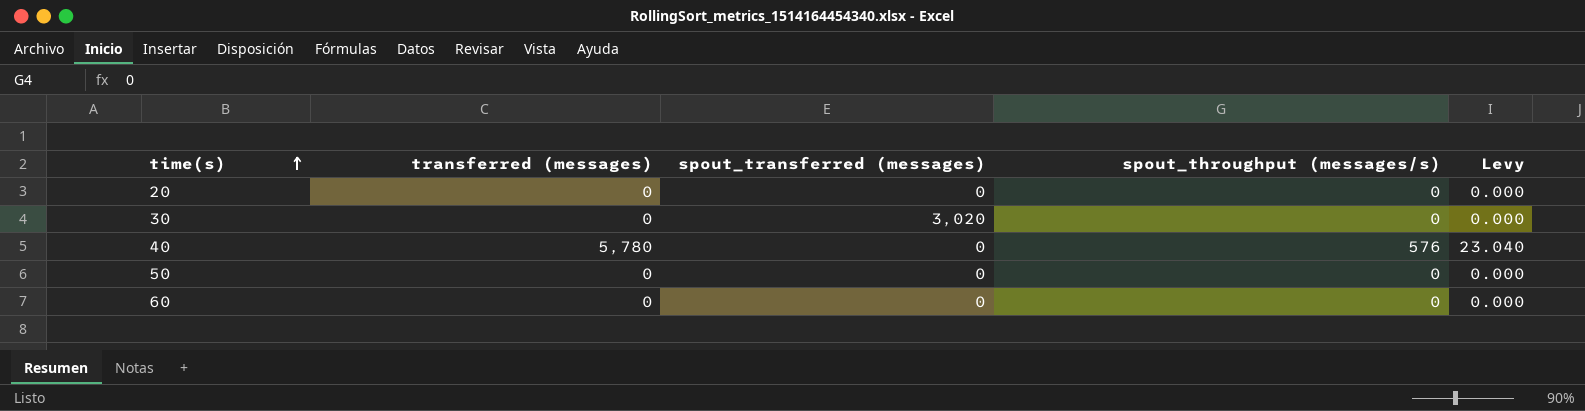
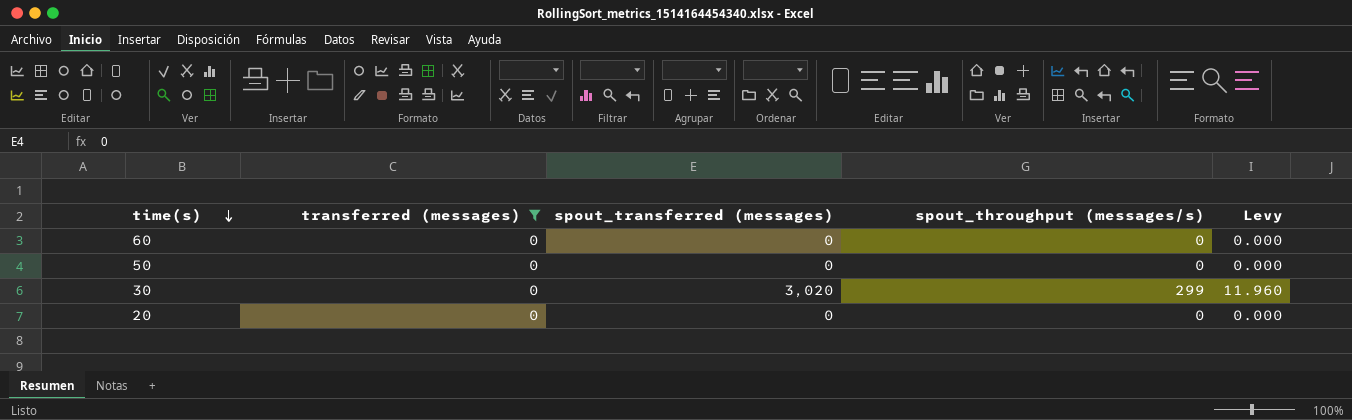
filter: none -> transferred (messages) = 0
row order: time(s) ascending -> time(s) descending
30 | spout_throughput (messages/s): 0 -> 299
30 | Levy: 0.000 -> 11.960

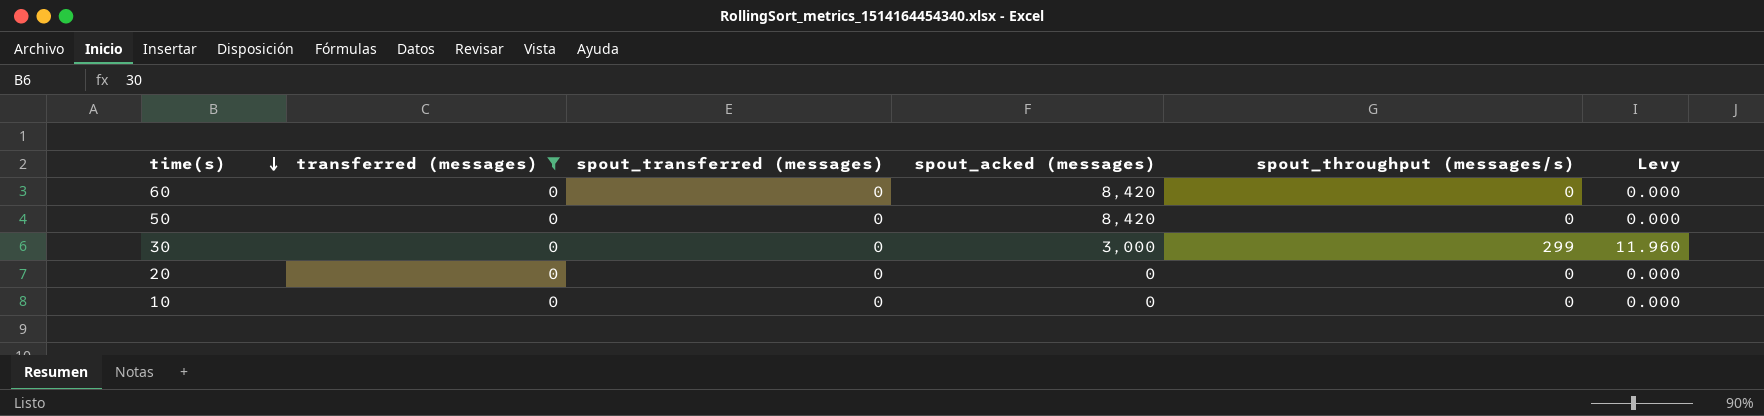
column spout_acked (messages) | position: none -> 4
30 | spout_transferred (messages): 3,020 -> 0
row 10: none -> 0 | 0 | 0 | 0 | 0.000

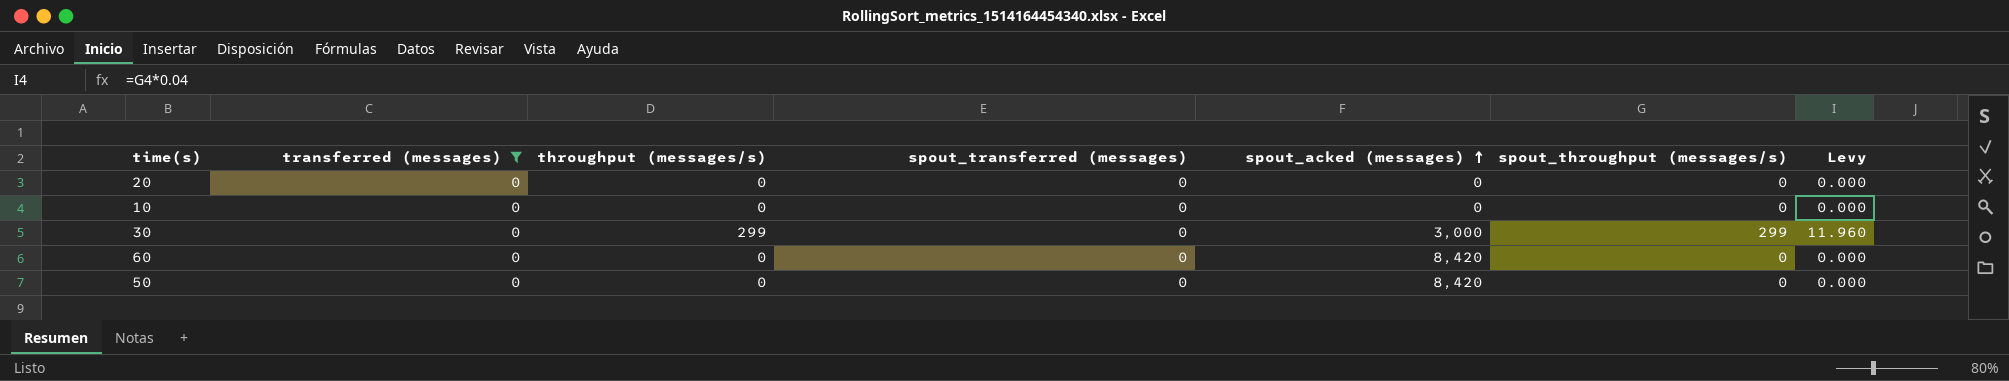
row order: time(s) descending -> spout_acked (messages) ascending
column throughput (messages/s) | position: none -> 3

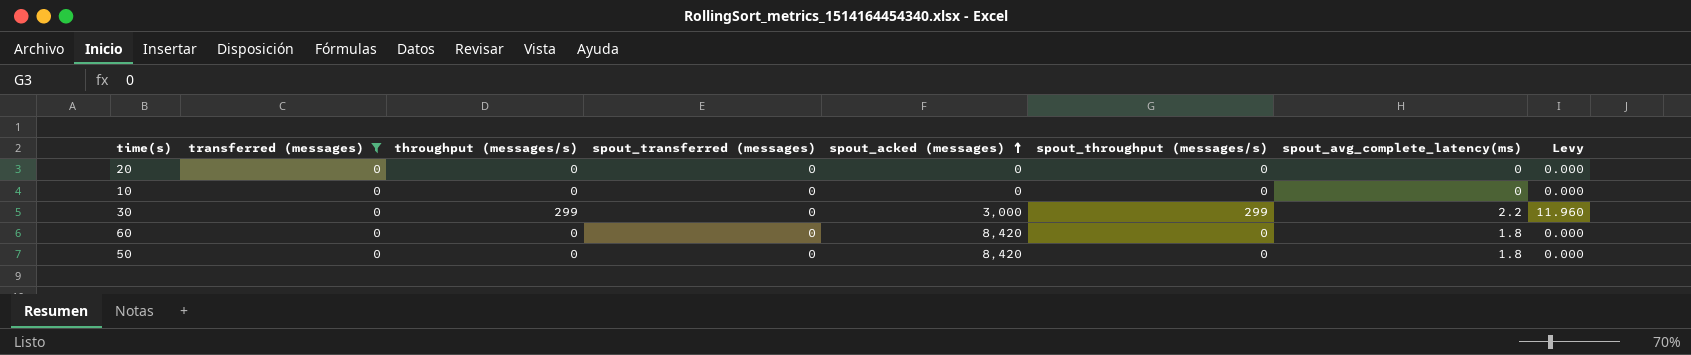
column spout_avg_complete_latency(ms) | position: none -> 7

